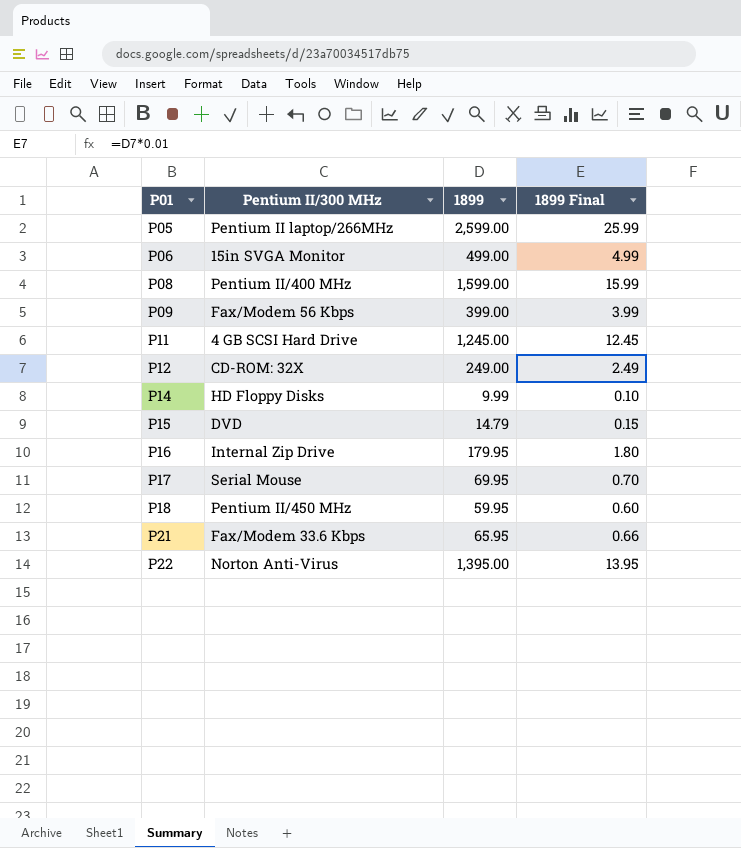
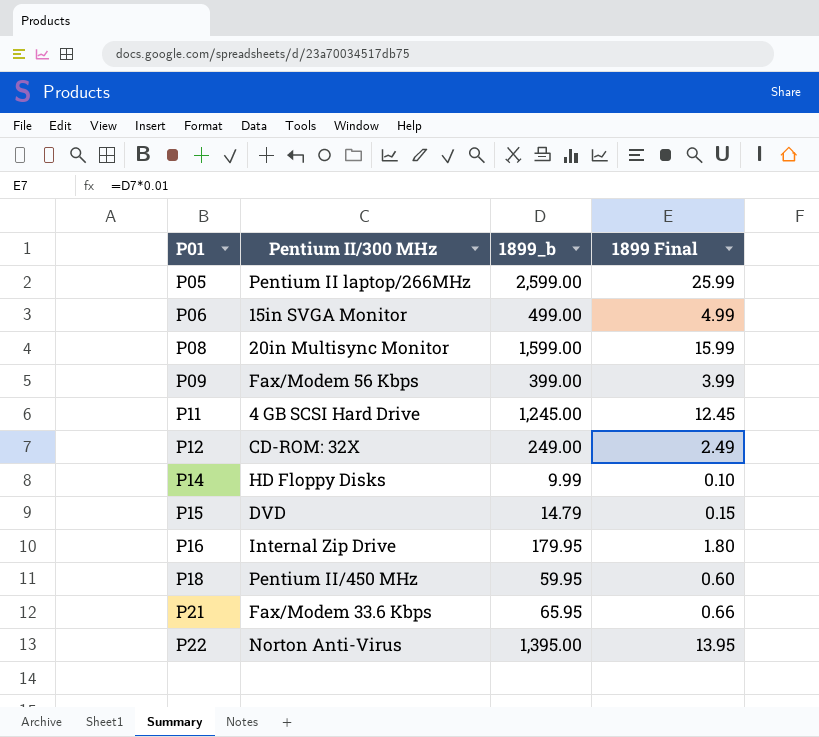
column name: 1899 -> 1899_b
row P17: Serial Mouse | 69.95 | 0.70 -> none
P08 | Pentium II/300 MHz: Pentium II/400 MHz -> 20in Multisync Monitor

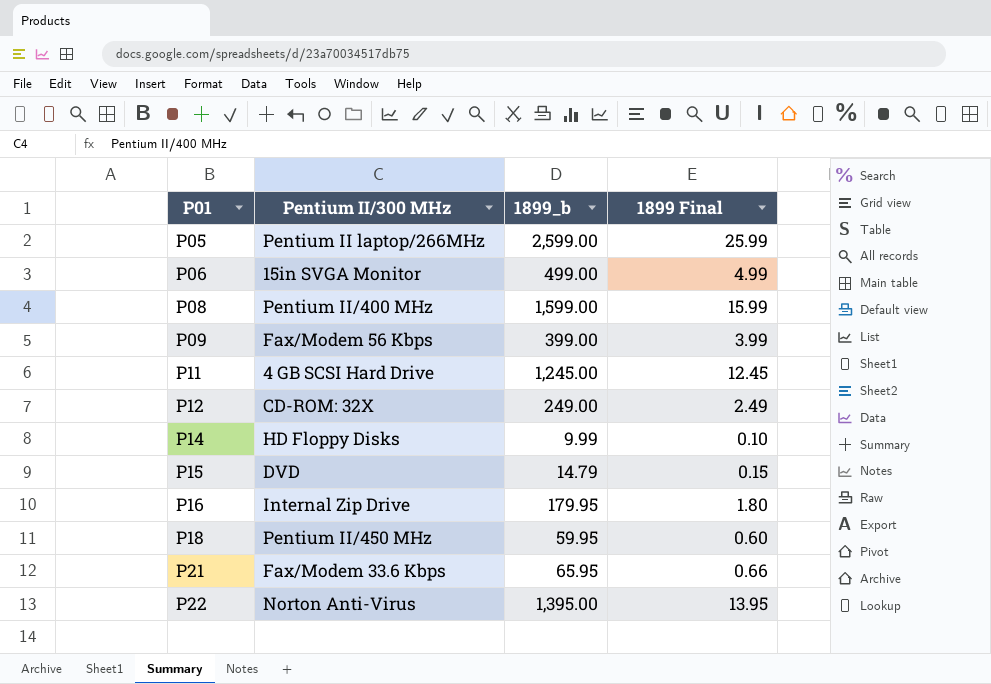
P08 | Pentium II/300 MHz: 20in Multisync Monitor -> Pentium II/400 MHz

